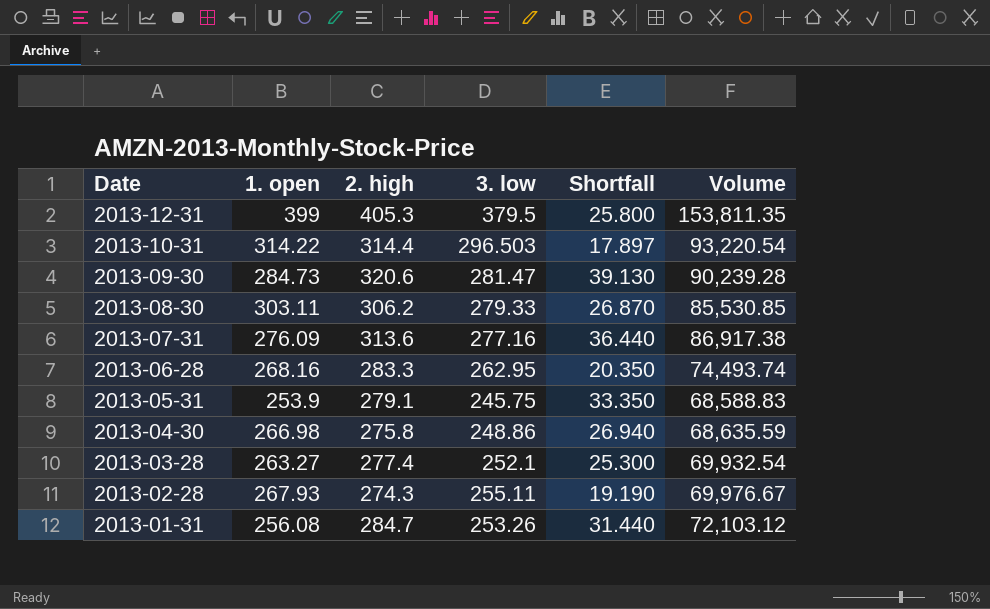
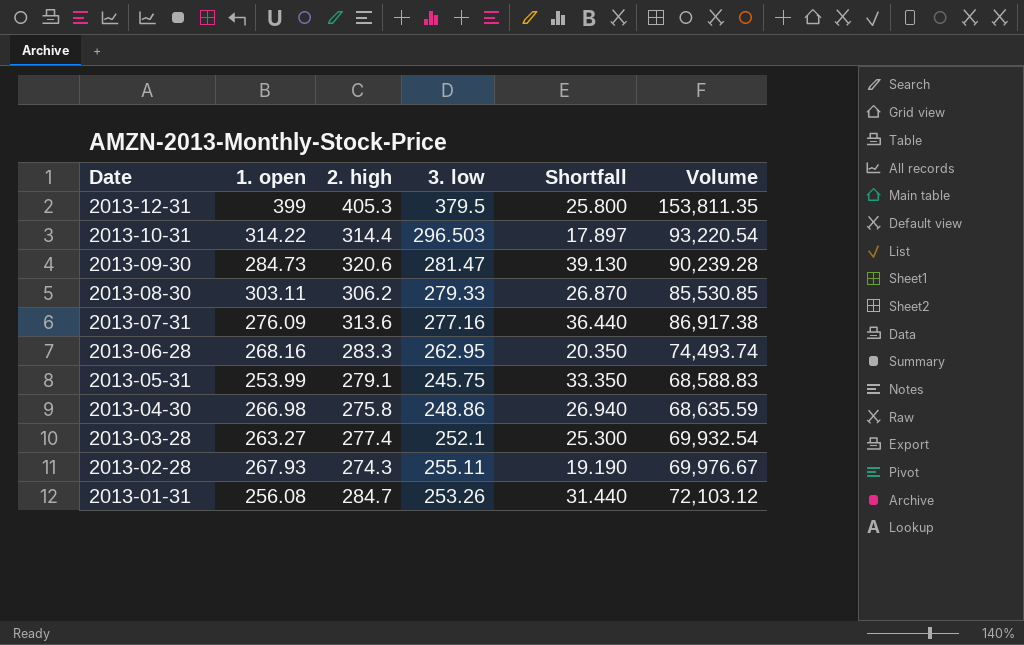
2013-05-31 | 1. open: 253.9 -> 253.99

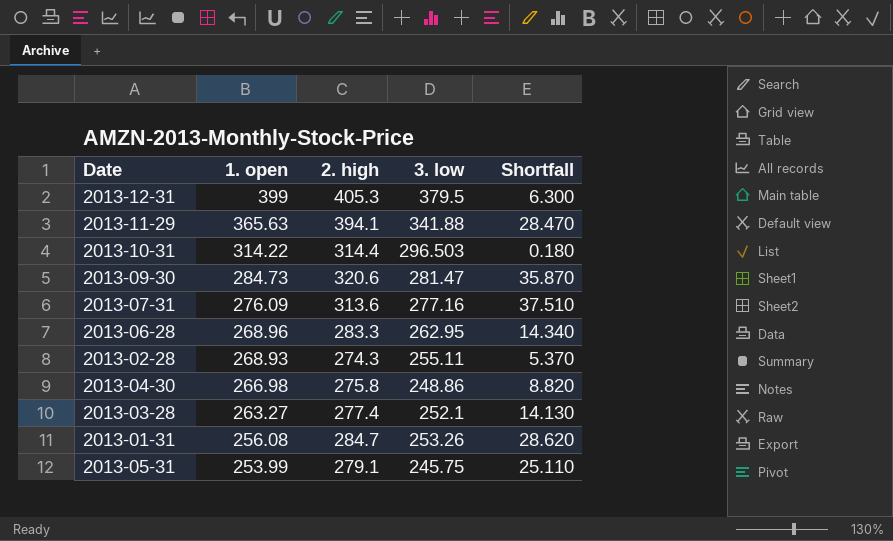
row order: Date descending -> 1. open descending
column Volume | formula: [2. high] * [3. low] -> none
column Shortfall | formula: [2. high] - [3. low] -> [2. high] - [1. open]
row 2013-08-30: 303.11 | 306.2 | 279.33 | 26.870 | 85,530.85 -> none
row 2013-11-29: none -> 365.63 | 394.1 | 341.88 | 28.470
2013-06-28 | 1. open: 268.16 -> 268.96
2013-02-28 | 1. open: 267.93 -> 268.93

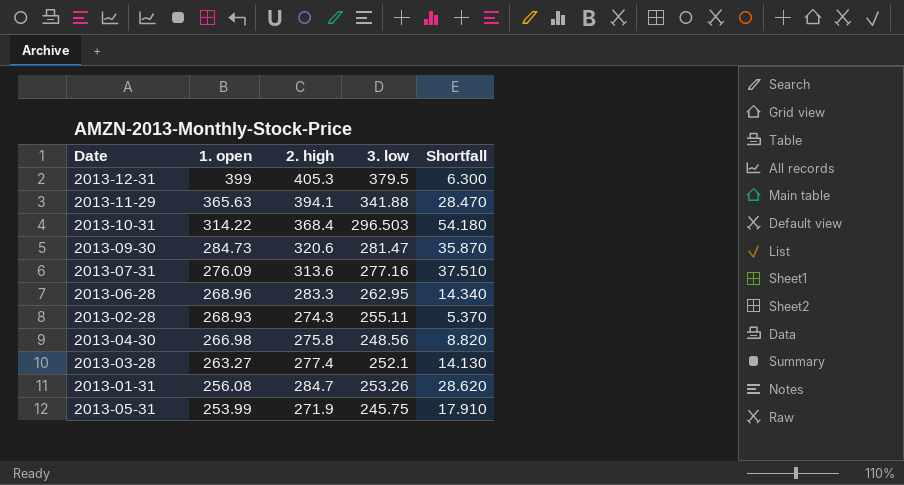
2013-10-31 | 2. high: 314.4 -> 368.4
2013-10-31 | Shortfall: 0.180 -> 54.180
2013-04-30 | 3. low: 248.86 -> 248.56
2013-05-31 | 2. high: 279.1 -> 271.9
2013-05-31 | Shortfall: 25.110 -> 17.910

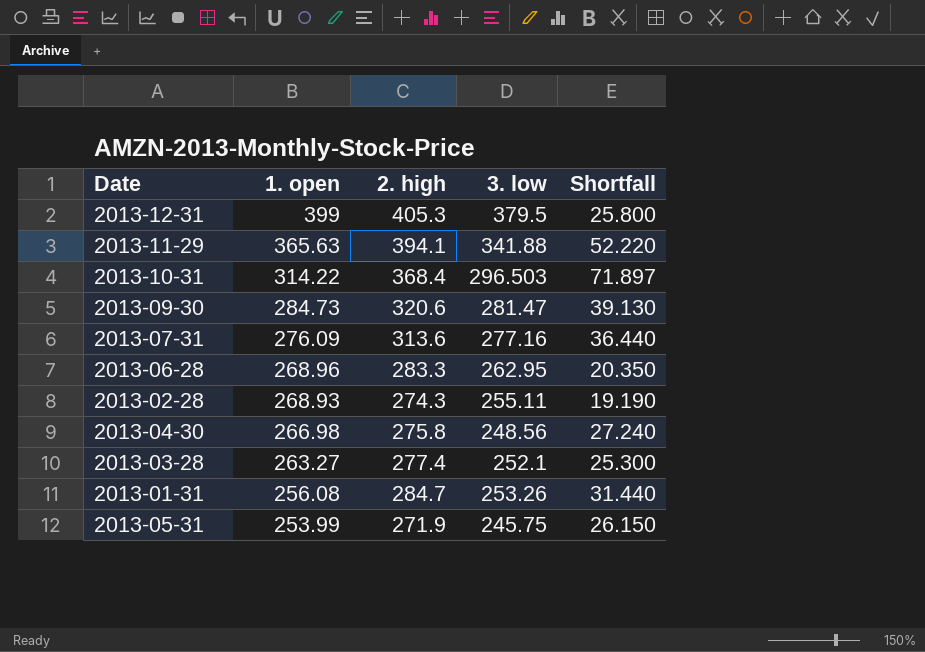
column Shortfall | formula: [2. high] - [1. open] -> [2. high] - [3. low]

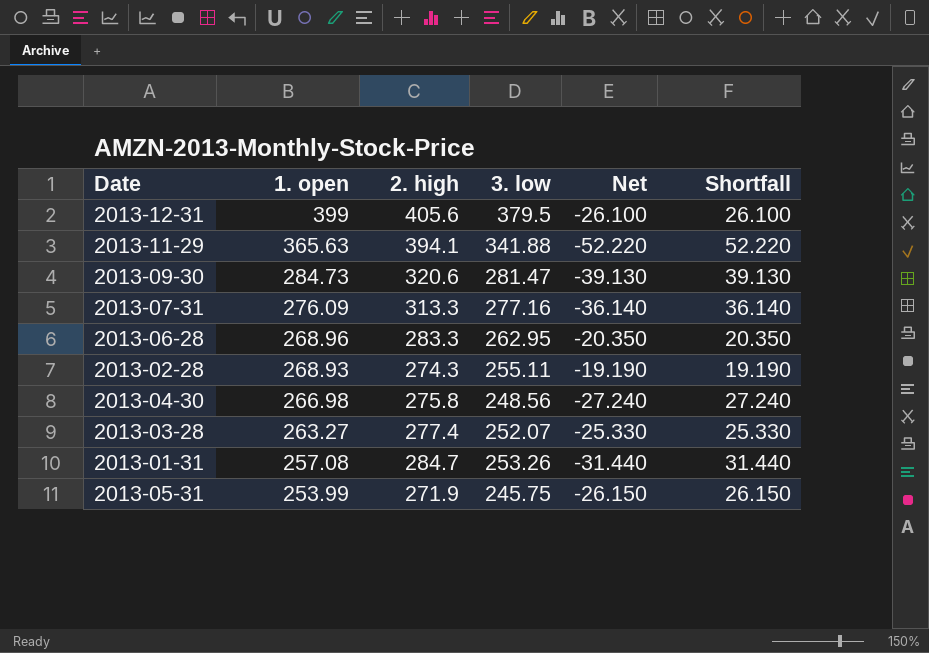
column Net | formula: none -> [3. low] - [2. high]
row 2013-10-31: 314.22 | 368.4 | 296.503 | 71.897 -> none
2013-12-31 | 2. high: 405.3 -> 405.6
2013-12-31 | Shortfall: 25.800 -> 26.100
2013-07-31 | 2. high: 313.6 -> 313.3
2013-07-31 | Shortfall: 36.440 -> 36.140
2013-03-28 | 3. low: 252.1 -> 252.07
2013-03-28 | Shortfall: 25.300 -> 25.330
2013-01-31 | 1. open: 256.08 -> 257.08

